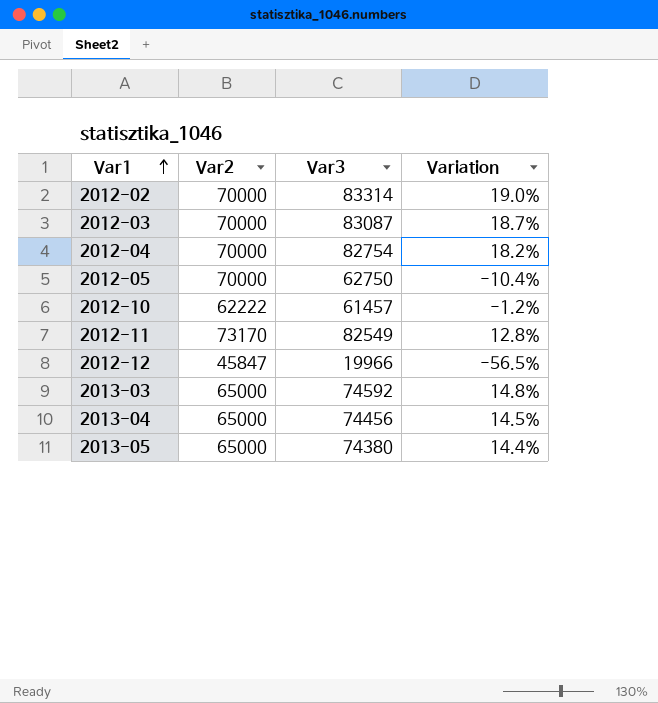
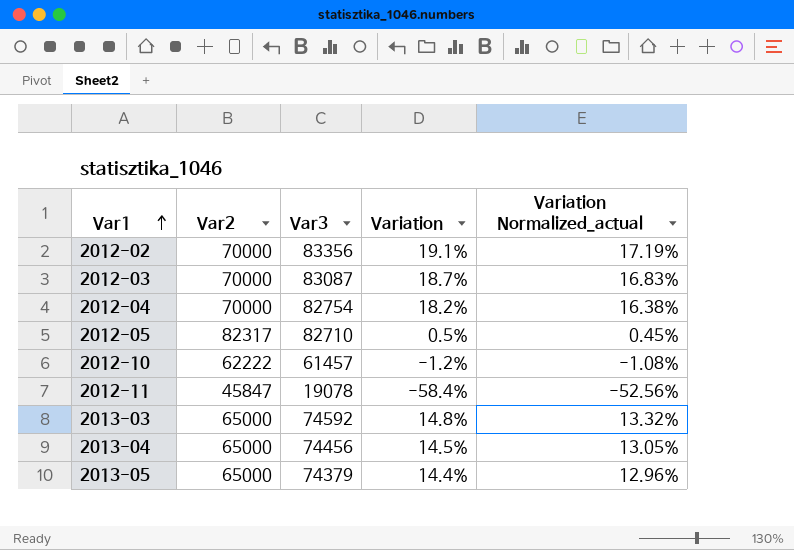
column Variation Normalized_actual | formula: none -> [Variation] * 0.9
row 2012-12: 45847 | 19966 | -56.5% -> none
2012-02 | Var3: 83314 -> 83356
2012-02 | Variation: 19.0% -> 19.1%
2012-05 | Var2: 70000 -> 82317
2012-05 | Var3: 62750 -> 82710
2012-05 | Variation: -10.4% -> 0.5%
2012-11 | Var2: 73170 -> 45847
2012-11 | Var3: 82549 -> 19078
2012-11 | Variation: 12.8% -> -58.4%
2013-05 | Var3: 74380 -> 74379

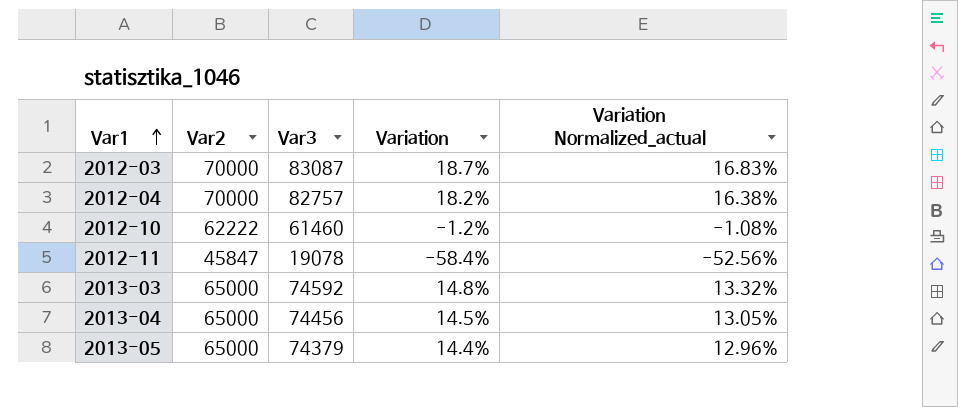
row 2012-02: 70000 | 83356 | 19.1% | 17.19% -> none
row 2012-05: 82317 | 82710 | 0.5% | 0.45% -> none
2012-04 | Var3: 82754 -> 82757
2012-10 | Var3: 61457 -> 61460

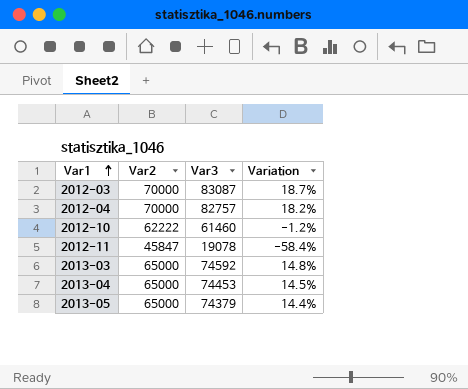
column Variation Normalized_actual | formula: [Variation] * 0.9 -> none
2013-04 | Var3: 74456 -> 74453

